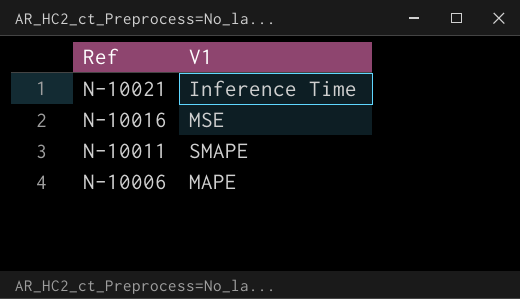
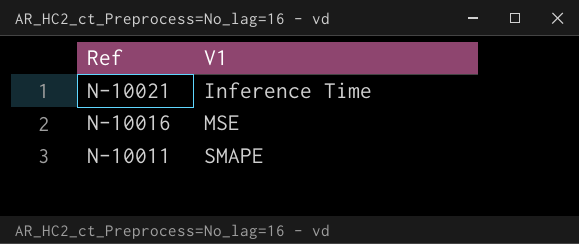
row N-10006: MAPE -> none

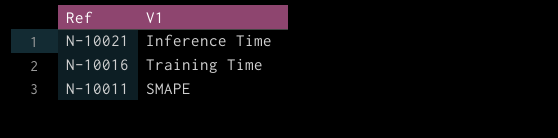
N-10016 | V1: MSE -> Training Time

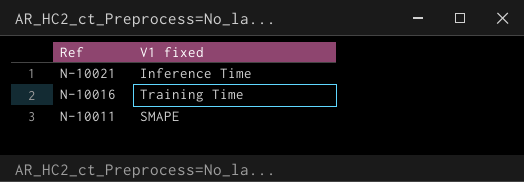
column name: V1 -> V1 fixed

